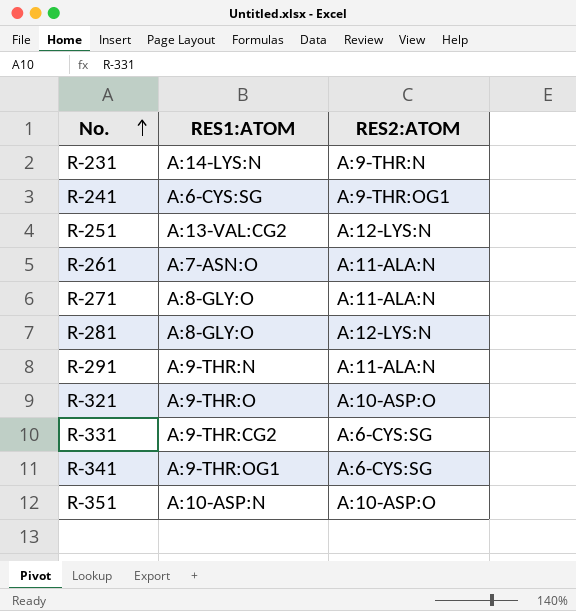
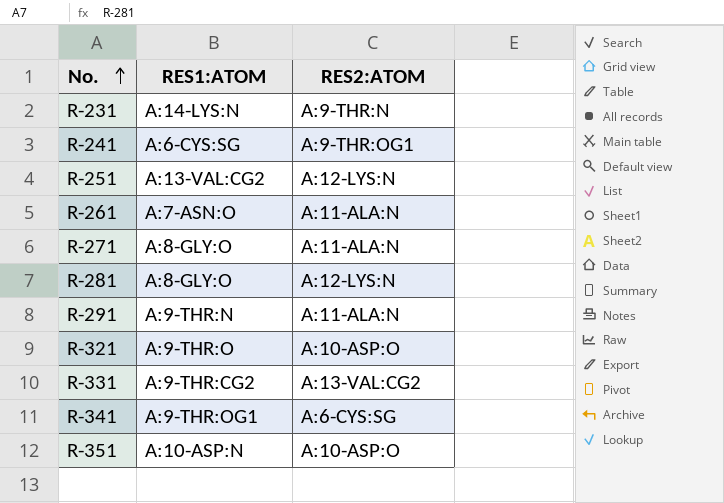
R-331 | RES2:ATOM: A:6-CYS:SG -> A:13-VAL:CG2

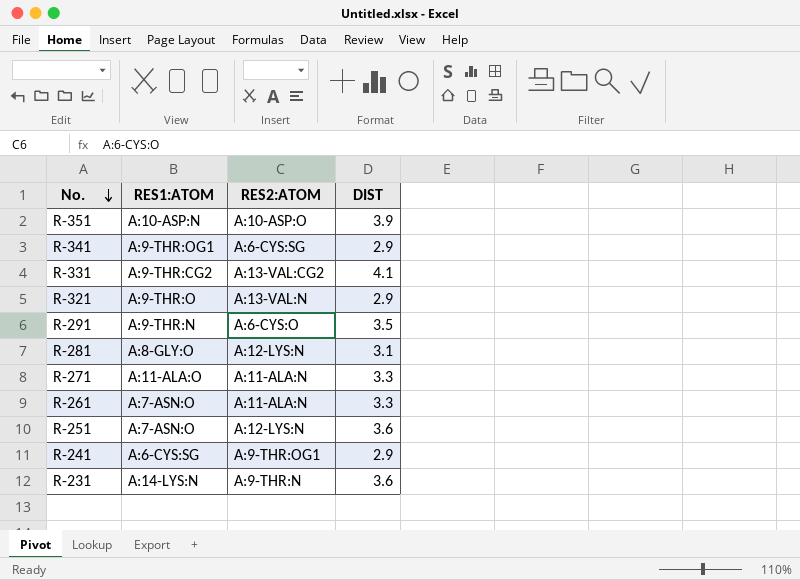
row order: No. ascending -> No. descending
column DIST | position: none -> 4
R-321 | RES2:ATOM: A:10-ASP:O -> A:13-VAL:N
R-291 | RES2:ATOM: A:11-ALA:N -> A:6-CYS:O
R-271 | RES1:ATOM: A:8-GLY:O -> A:11-ALA:O
R-251 | RES1:ATOM: A:13-VAL:CG2 -> A:7-ASN:O

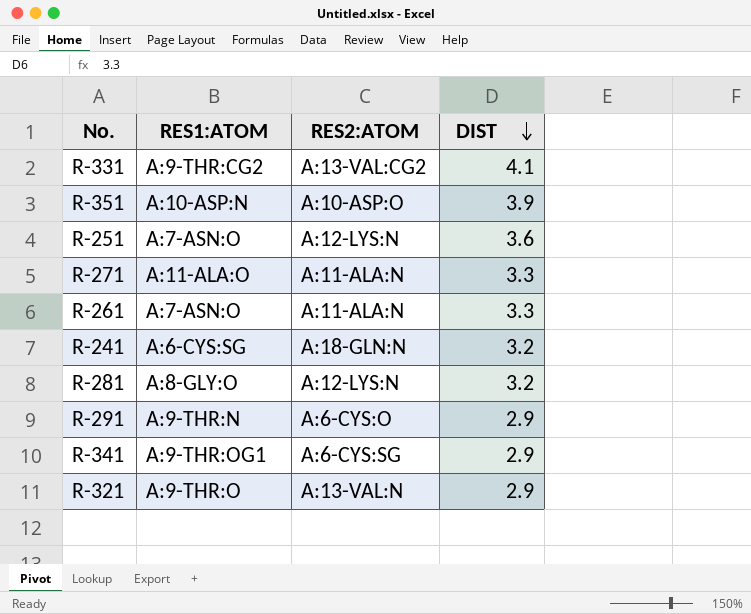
row order: No. descending -> DIST descending
row R-231: A:14-LYS:N | A:9-THR:N | 3.6 -> none
R-241 | RES2:ATOM: A:9-THR:OG1 -> A:18-GLN:N
R-241 | DIST: 2.9 -> 3.2
R-281 | DIST: 3.1 -> 3.2
R-291 | DIST: 3.5 -> 2.9

